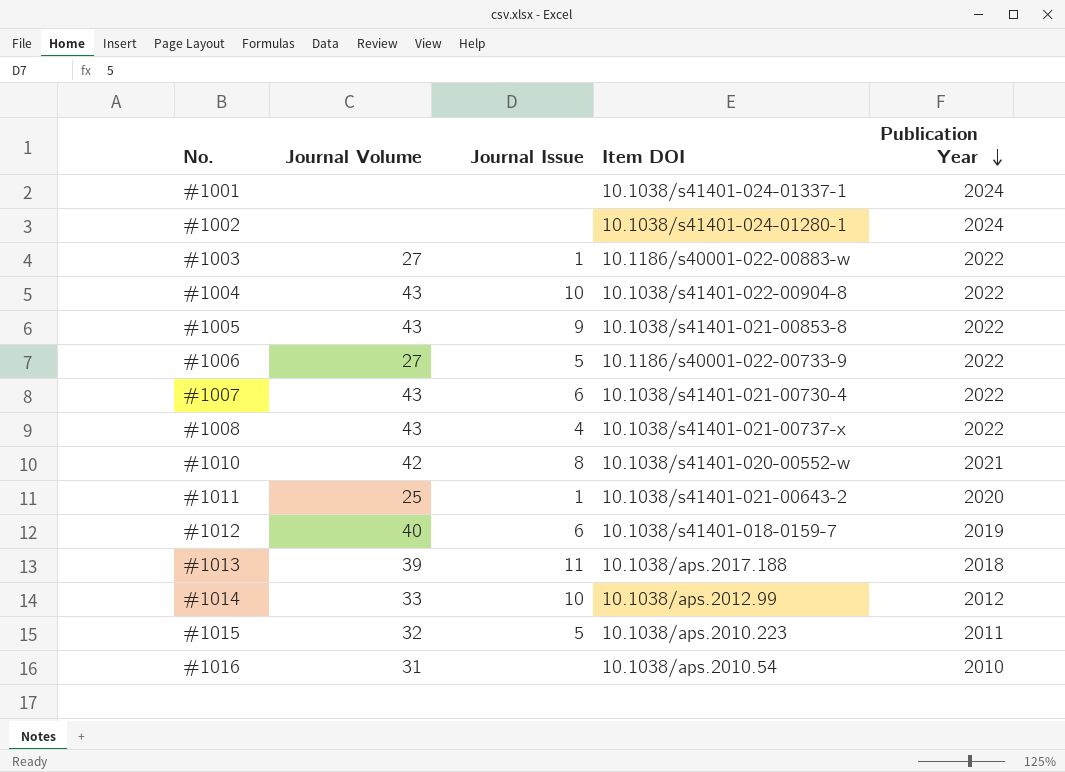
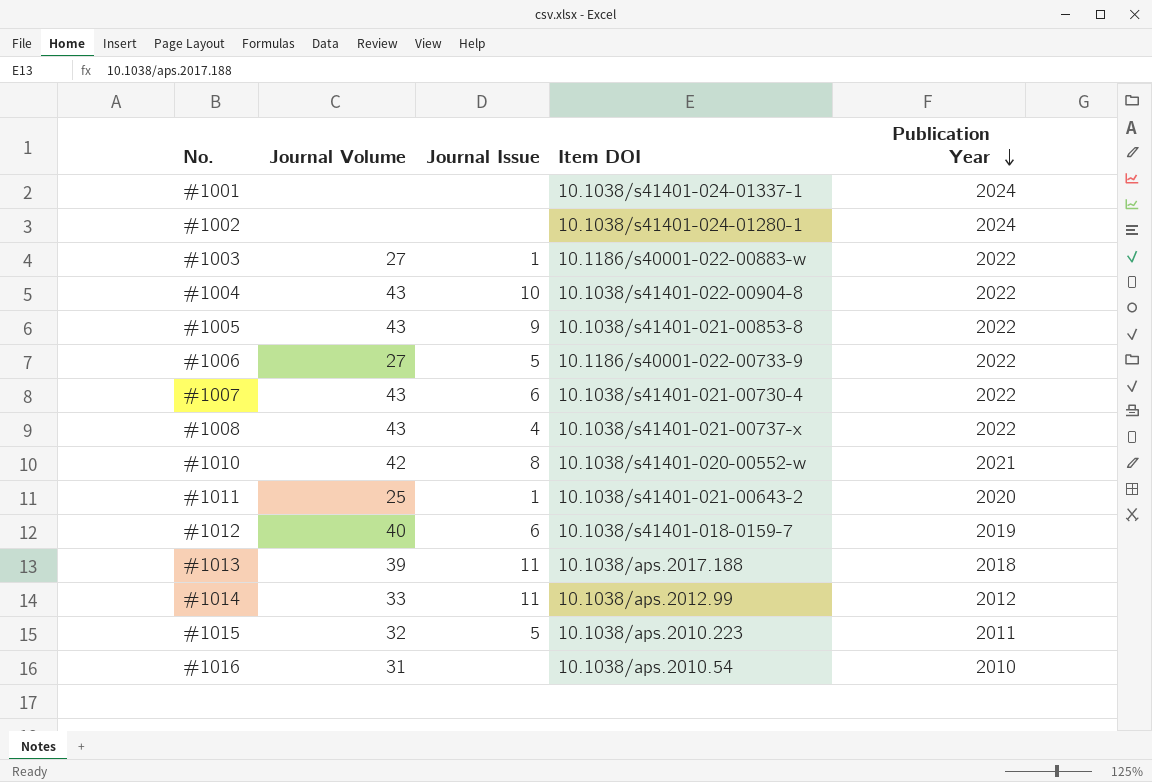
#1014 | Journal Issue: 10 -> 11

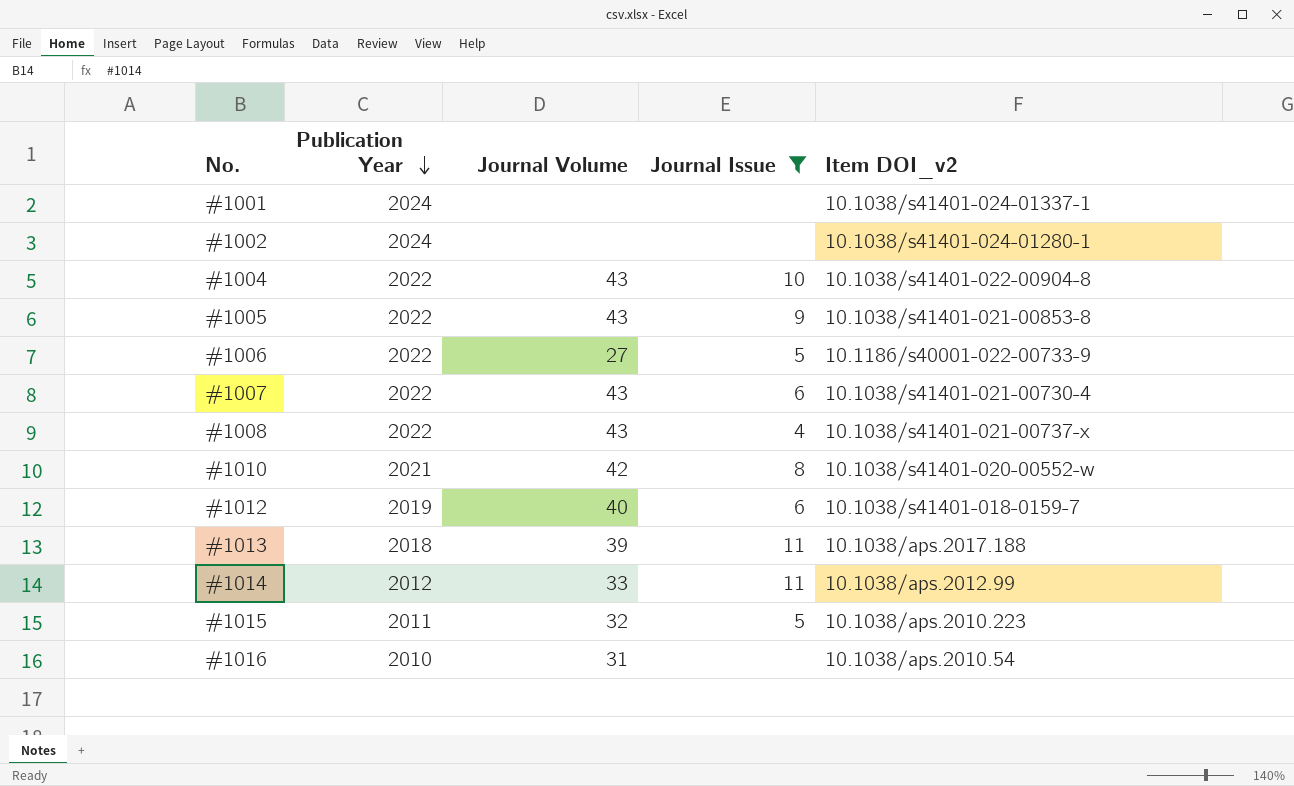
filter: none -> Journal Issue != 1
column Publication Year | position: 5 -> 2
column name: Item DOI -> Item DOI_v2

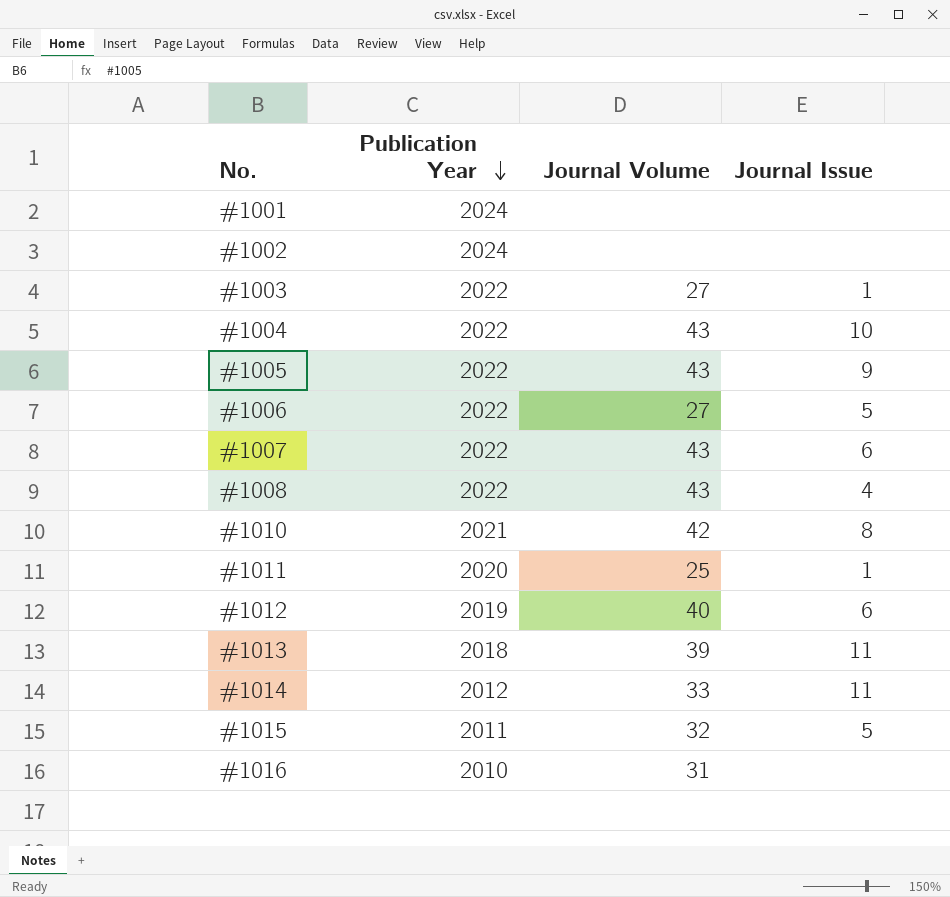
filter: Journal Issue != 1 -> none
column Item DOI_v2 | position: 5 -> none

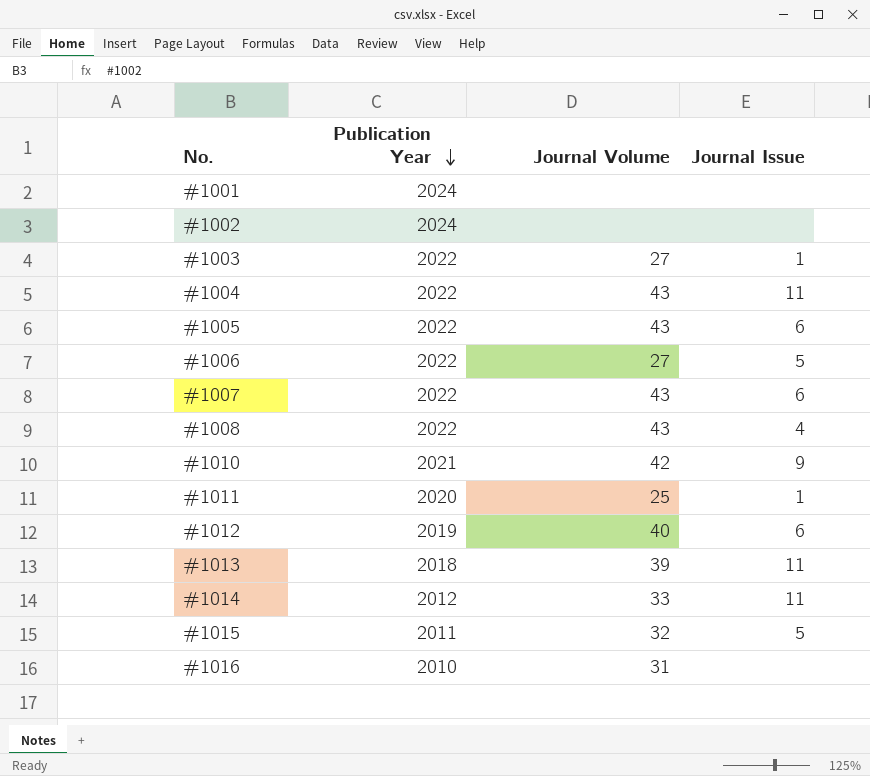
#1004 | Journal Issue: 10 -> 11
#1005 | Journal Issue: 9 -> 6
#1010 | Journal Issue: 8 -> 9

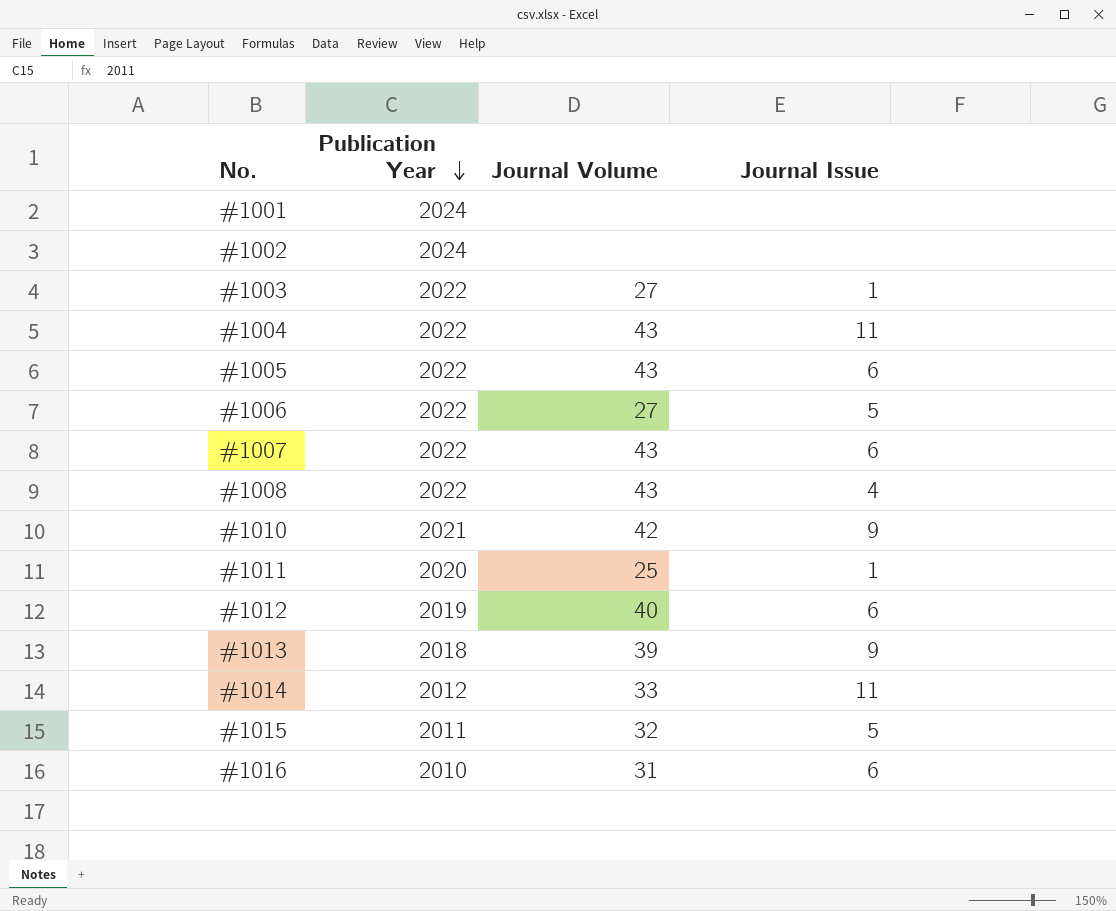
#1013 | Journal Issue: 11 -> 9
#1016 | Journal Issue: none -> 6

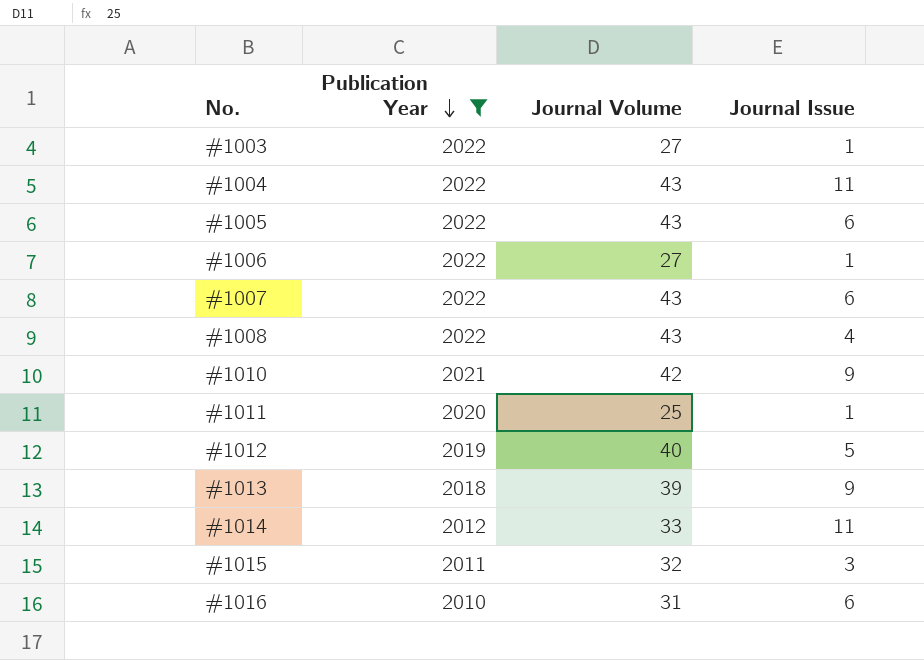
filter: none -> Publication Year != 2024
#1006 | Journal Issue: 5 -> 1
#1012 | Journal Issue: 6 -> 5
#1015 | Journal Issue: 5 -> 3

